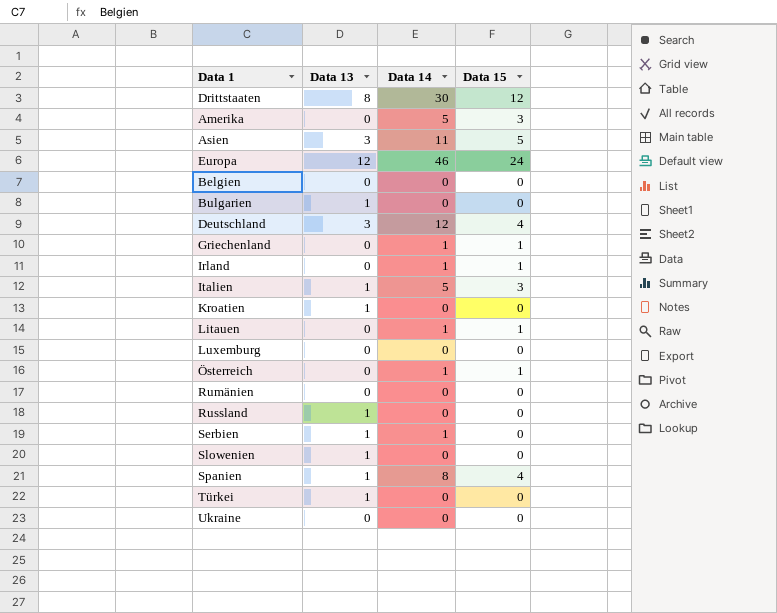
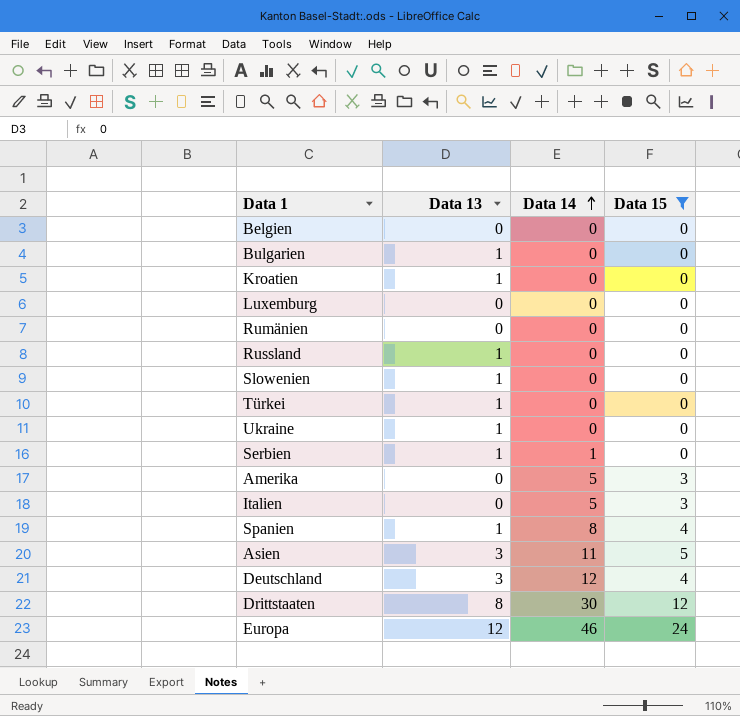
filter: none -> Data 15 != 1
row order: none -> Data 14 ascending
Ukraine | Data 13: 0 -> 1
Italien | Data 13: 1 -> 0

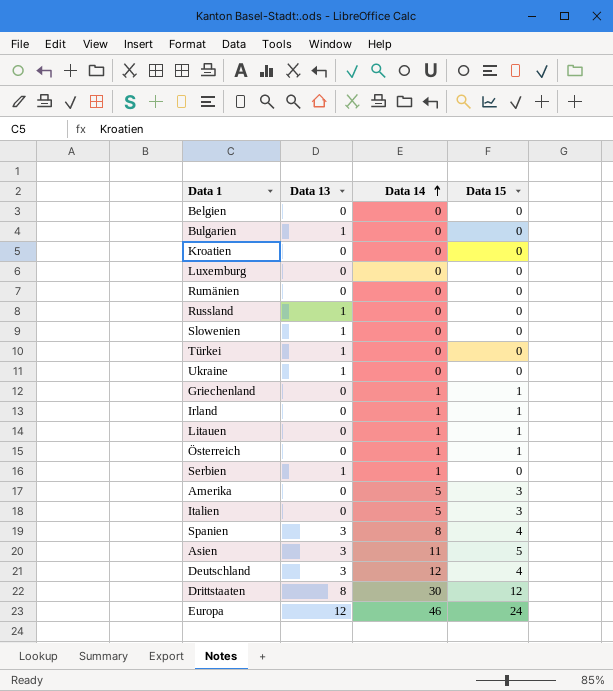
filter: Data 15 != 1 -> none
Kroatien | Data 13: 1 -> 0
Spanien | Data 13: 1 -> 3

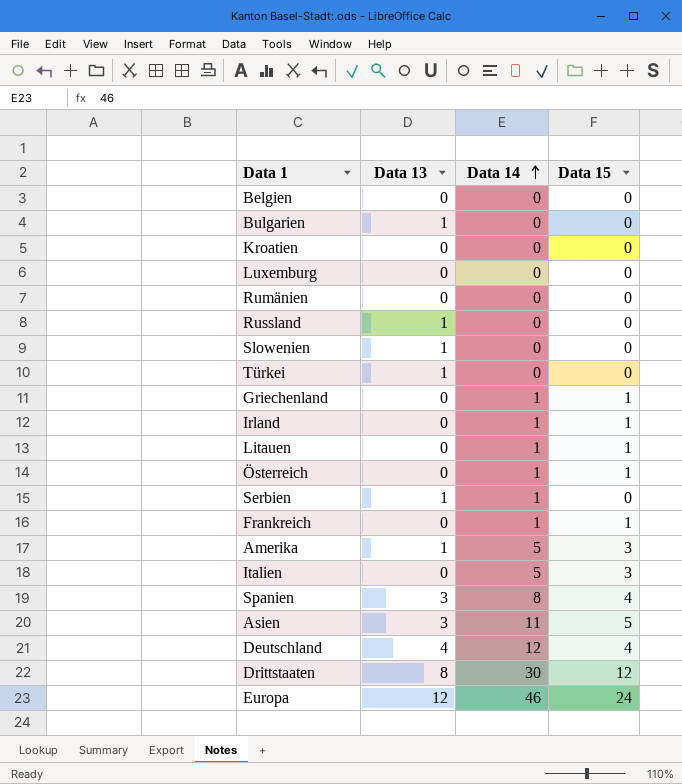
row Ukraine: 1 | 0 | 0 -> none
row Frankreich: none -> 0 | 1 | 1
Amerika | Data 13: 0 -> 1
Deutschland | Data 13: 3 -> 4

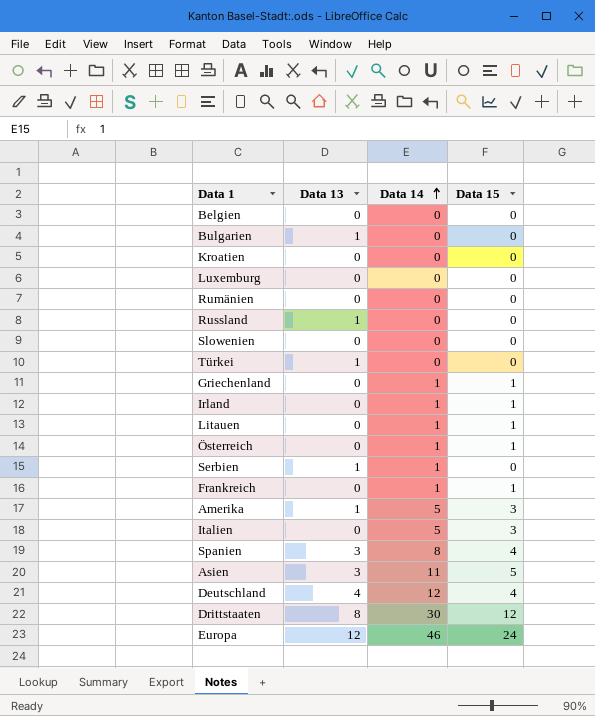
Slowenien | Data 13: 1 -> 0

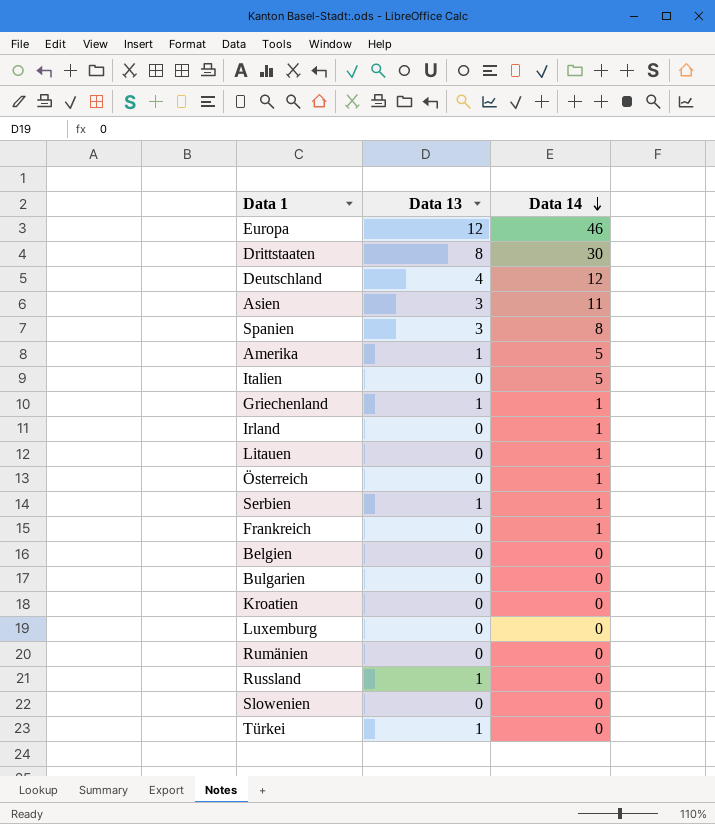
row order: Data 14 ascending -> Data 14 descending
column Data 15 | position: 4 -> none
Griechenland | Data 13: 0 -> 1
Bulgarien | Data 13: 1 -> 0

